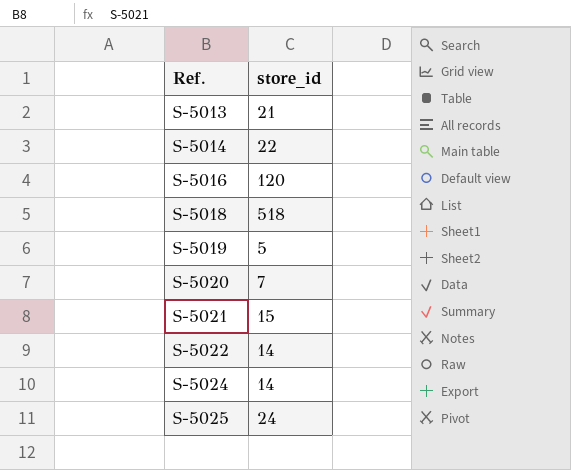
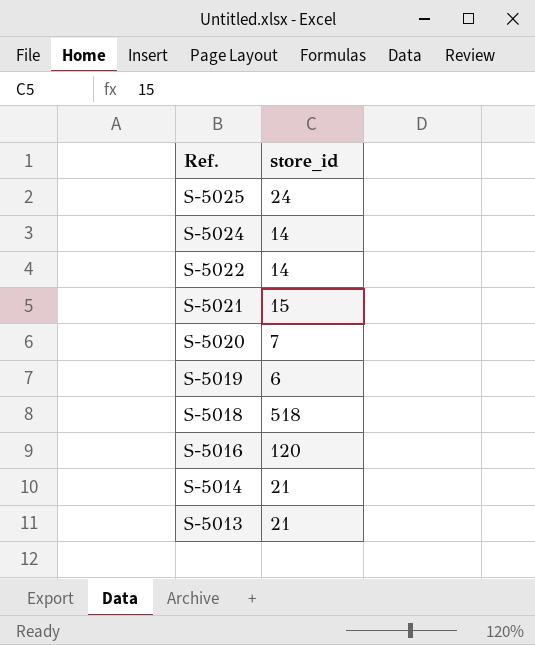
row order: Ref. ascending -> Ref. descending
S-5019 | store_id: 5 -> 6
S-5014 | store_id: 22 -> 21

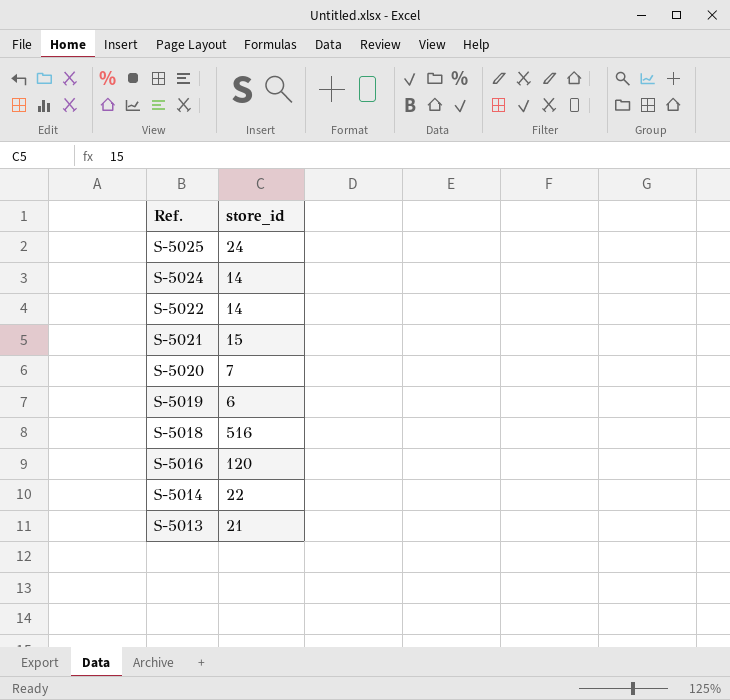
S-5018 | store_id: 518 -> 516
S-5014 | store_id: 21 -> 22

